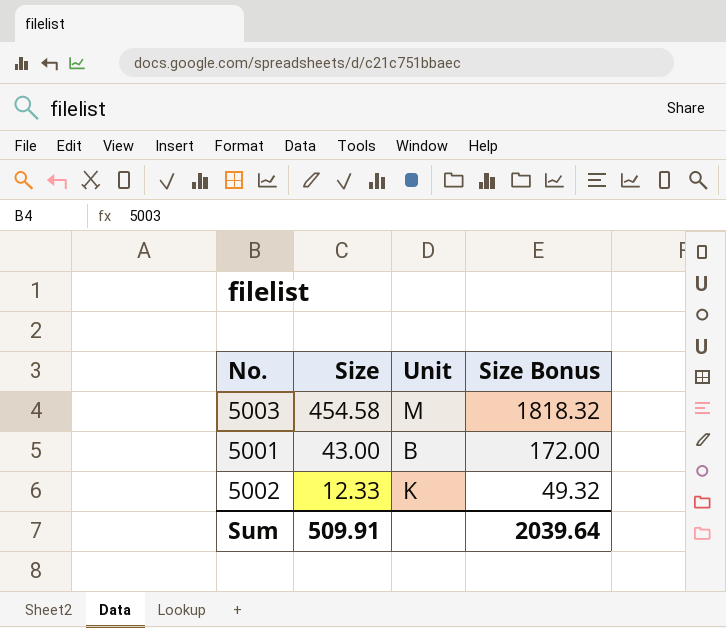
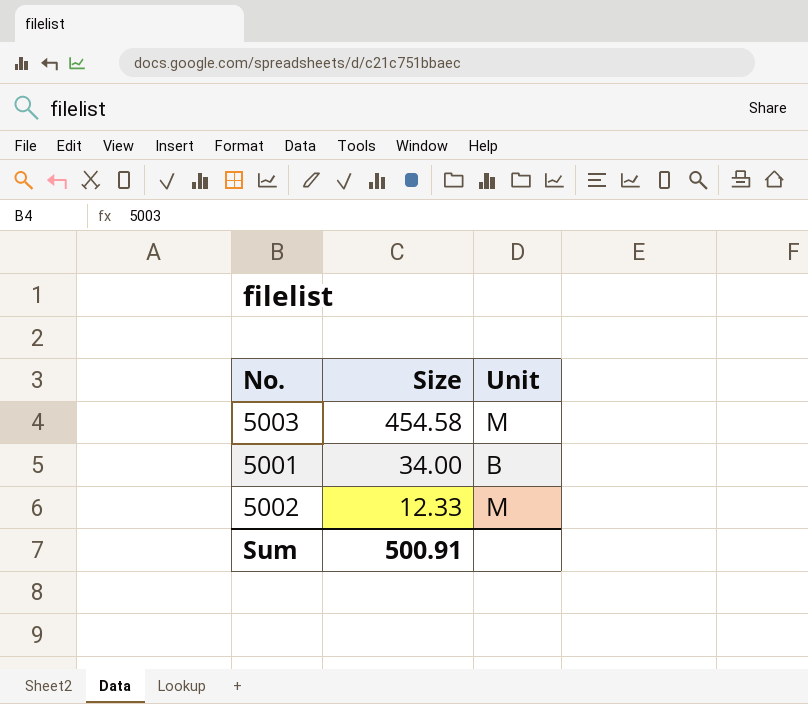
column Size Bonus | formula: [Size] * 4 -> none
5001 | Size: 43.00 -> 34.00
5002 | Unit: K -> M
Sum | Size: 509.91 -> 500.91

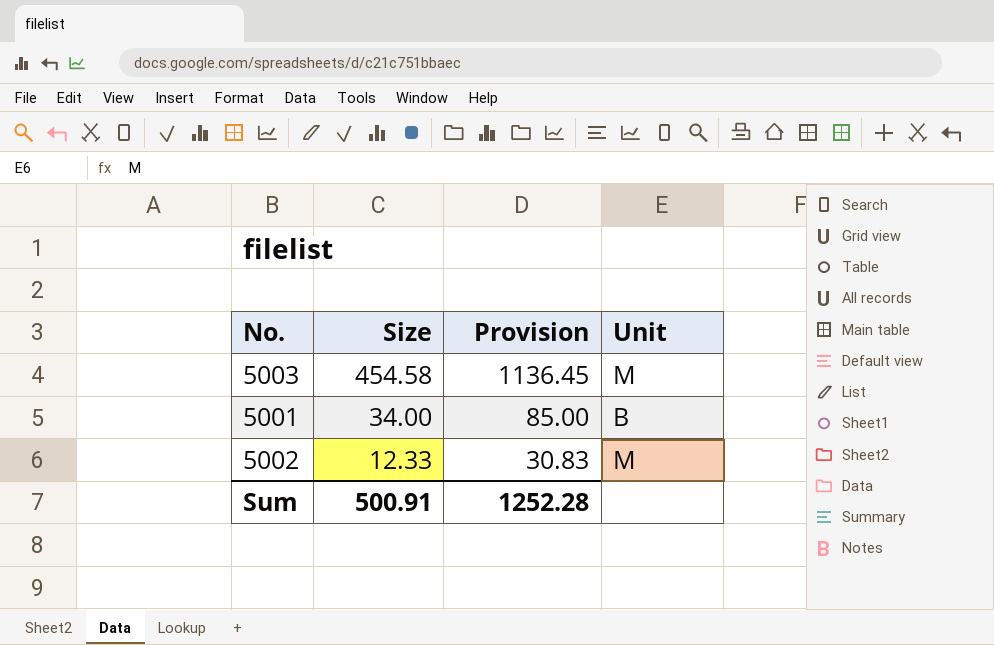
column Provision | formula: none -> [Size] * 2.5

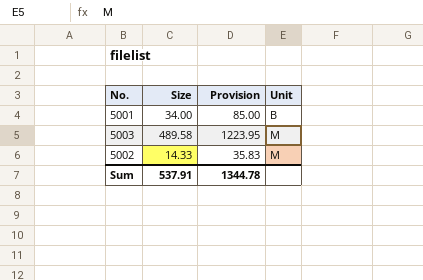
row order: Size descending -> Unit ascending
5003 | Size: 454.58 -> 489.58
5003 | Provision: 1136.45 -> 1223.95
5002 | Size: 12.33 -> 14.33
5002 | Provision: 30.83 -> 35.83
Sum | Size: 500.91 -> 537.91
Sum | Provision: 1252.28 -> 1344.78

